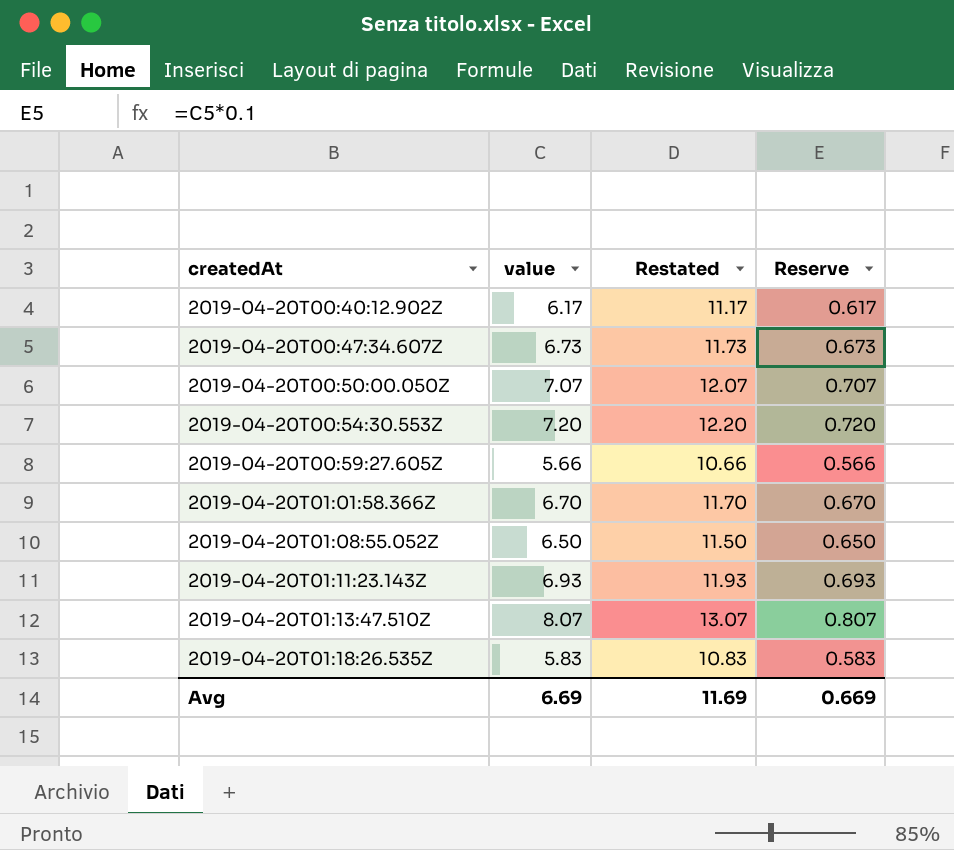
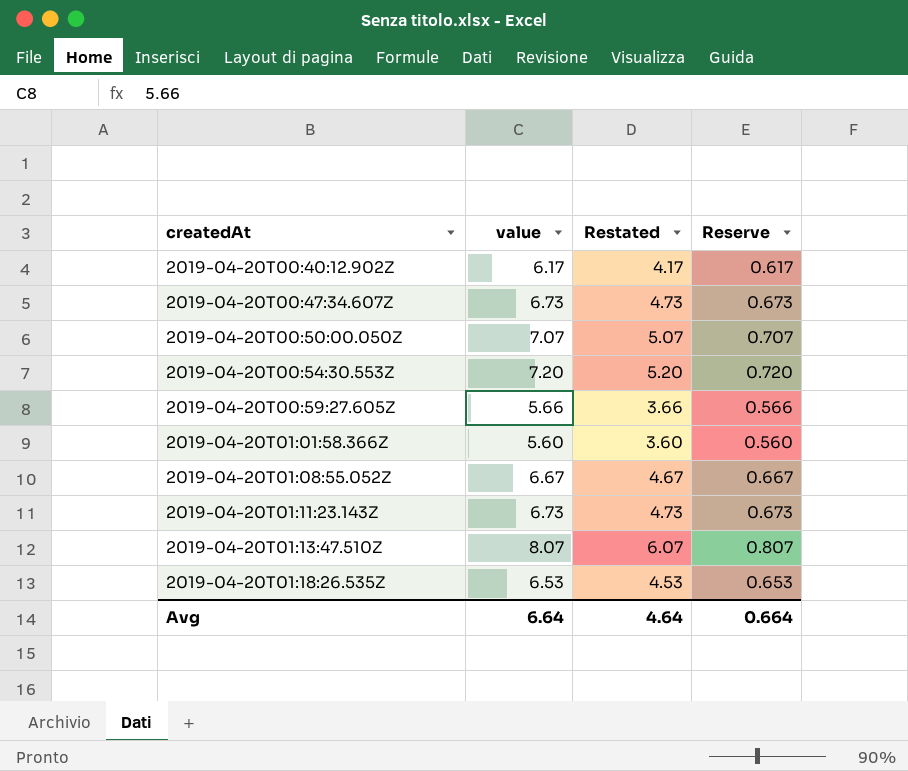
column Restated | formula: [value] + 5 -> [value] - 2
2019-04-20T01:01:58.366Z | value: 6.70 -> 5.60
2019-04-20T01:01:58.366Z | Reserve: 0.670 -> 0.560
2019-04-20T01:08:55.052Z | value: 6.50 -> 6.67
2019-04-20T01:08:55.052Z | Reserve: 0.650 -> 0.667
2019-04-20T01:11:23.143Z | value: 6.93 -> 6.73
2019-04-20T01:11:23.143Z | Reserve: 0.693 -> 0.673
2019-04-20T01:18:26.535Z | value: 5.83 -> 6.53
2019-04-20T01:18:26.535Z | Reserve: 0.583 -> 0.653
Avg | value: 6.69 -> 6.64
Avg | Restated: 11.69 -> 4.64
Avg | Reserve: 0.669 -> 0.664

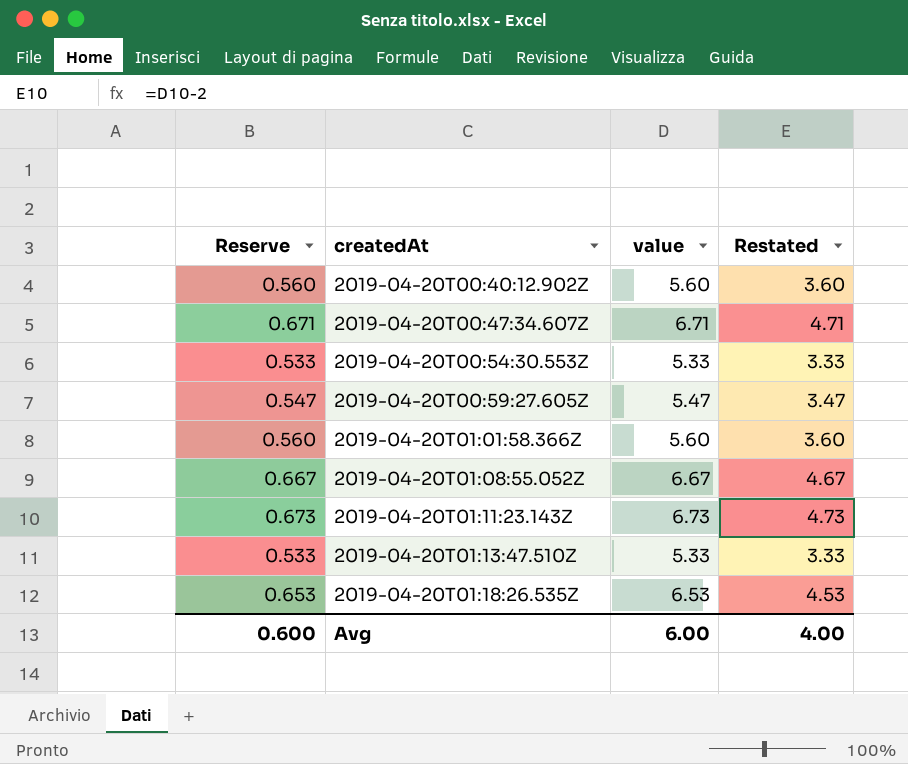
column Reserve | position: 4 -> 1
row 2019-04-20T00:50:00.050Z: 7.07 | 5.07 | 0.707 -> none
2019-04-20T00:40:12.902Z | Reserve: 0.617 -> 0.560
2019-04-20T00:40:12.902Z | value: 6.17 -> 5.60
2019-04-20T00:40:12.902Z | Restated: 4.17 -> 3.60
2019-04-20T00:47:34.607Z | Reserve: 0.673 -> 0.671
2019-04-20T00:47:34.607Z | value: 6.73 -> 6.71
2019-04-20T00:47:34.607Z | Restated: 4.73 -> 4.71
2019-04-20T00:54:30.553Z | Reserve: 0.720 -> 0.533
2019-04-20T00:54:30.553Z | value: 7.20 -> 5.33
2019-04-20T00:54:30.553Z | Restated: 5.20 -> 3.33
2019-04-20T00:59:27.605Z | Reserve: 0.566 -> 0.547
2019-04-20T00:59:27.605Z | value: 5.66 -> 5.47
2019-04-20T00:59:27.605Z | Restated: 3.66 -> 3.47
2019-04-20T01:13:47.510Z | Reserve: 0.807 -> 0.533
2019-04-20T01:13:47.510Z | value: 8.07 -> 5.33
2019-04-20T01:13:47.510Z | Restated: 6.07 -> 3.33
Avg | Reserve: 0.664 -> 0.600
Avg | value: 6.64 -> 6.00
Avg | Restated: 4.64 -> 4.00

